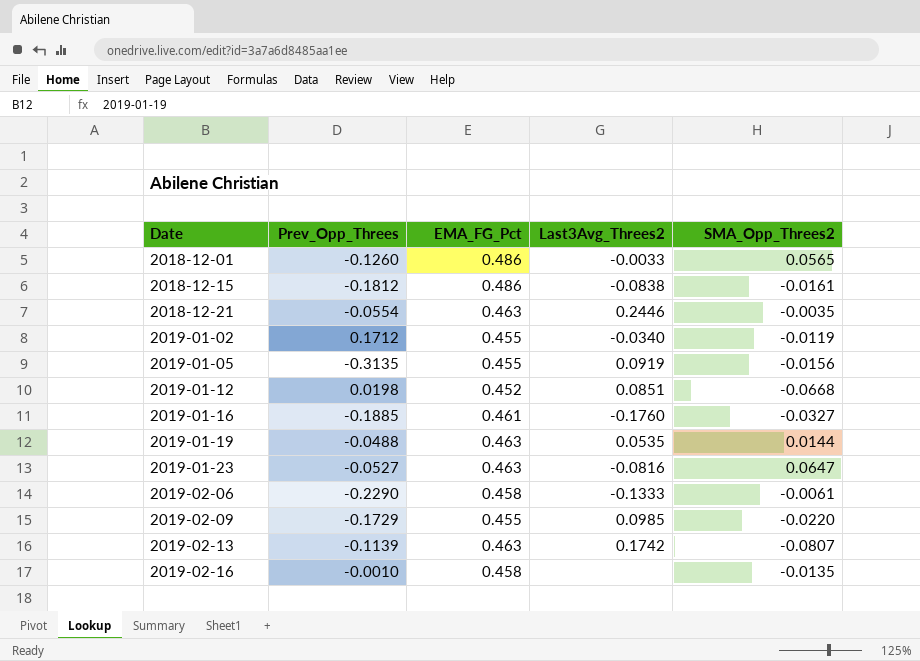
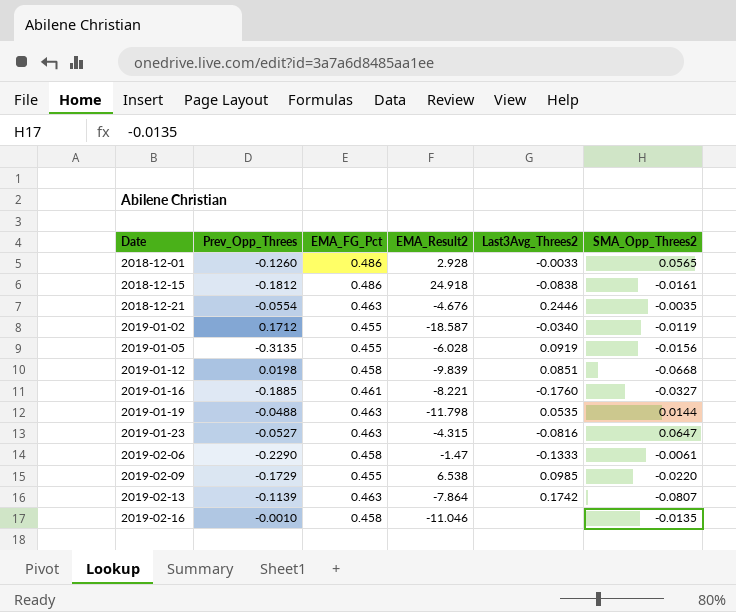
column EMA_Result2 | position: none -> 4
2019-01-12 | EMA_FG_Pct: 0.452 -> 0.458

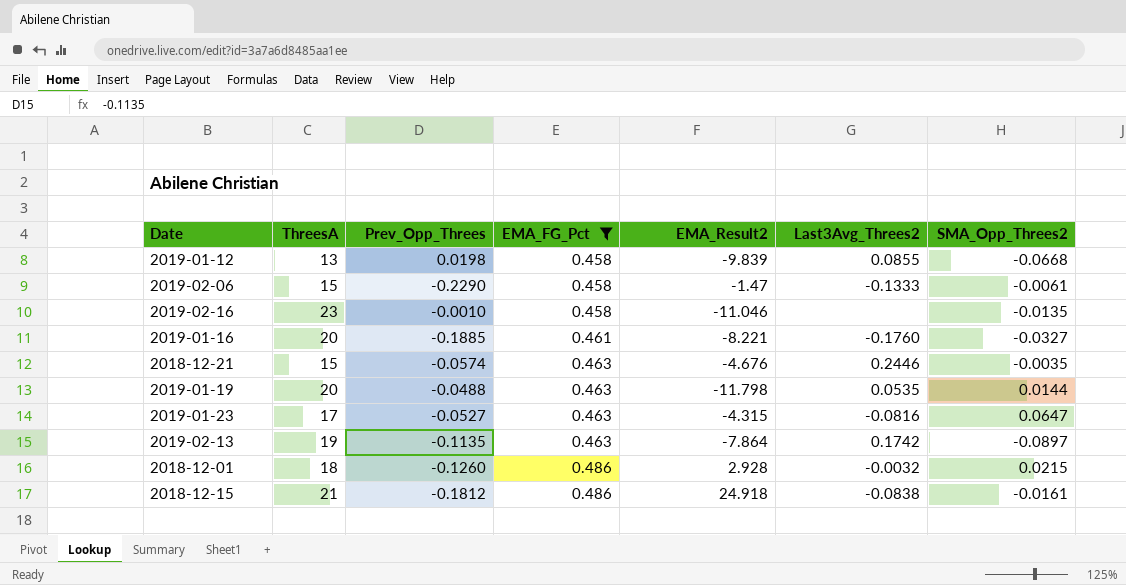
filter: none -> EMA_FG_Pct != 0.455
row order: Date ascending -> EMA_FG_Pct ascending
column ThreesA | position: none -> 2
2019-01-12 | Last3Avg_Threes2: 0.0851 -> 0.0855
2018-12-21 | Prev_Opp_Threes: -0.0554 -> -0.0574
2019-02-13 | Prev_Opp_Threes: -0.1139 -> -0.1135
2019-02-13 | SMA_Opp_Threes2: -0.0807 -> -0.0897
2018-12-01 | Last3Avg_Threes2: -0.0033 -> -0.0032
2018-12-01 | SMA_Opp_Threes2: 0.0565 -> 0.0215

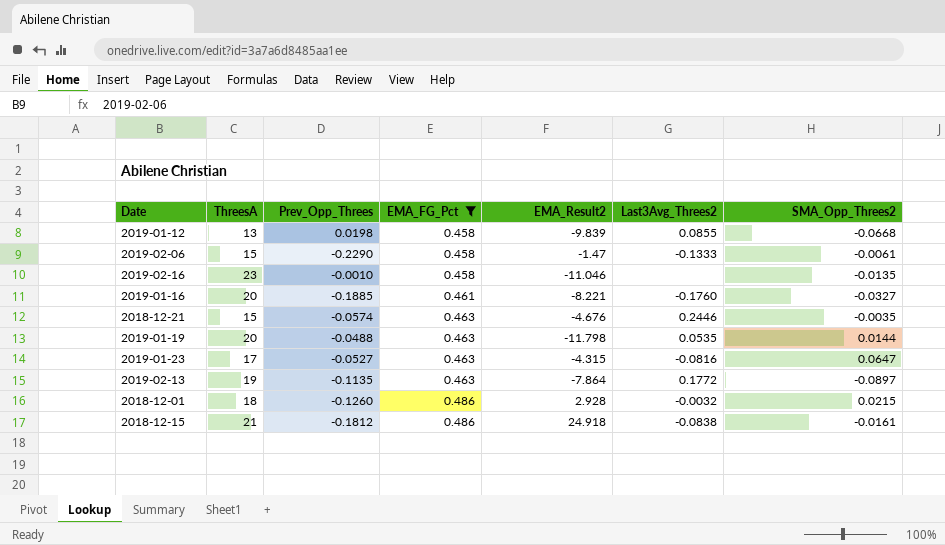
2019-02-13 | Last3Avg_Threes2: 0.1742 -> 0.1772

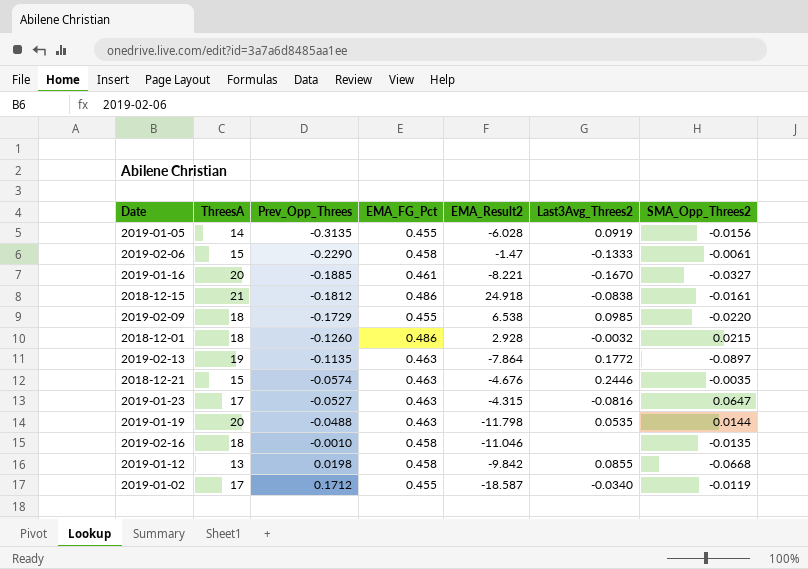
filter: EMA_FG_Pct != 0.455 -> none
row order: EMA_FG_Pct ascending -> Prev_Opp_Threes ascending
2019-01-16 | Last3Avg_Threes2: -0.1760 -> -0.1670
2019-02-16 | ThreesA: 23 -> 18
2019-01-12 | EMA_Result2: -9.839 -> -9.842

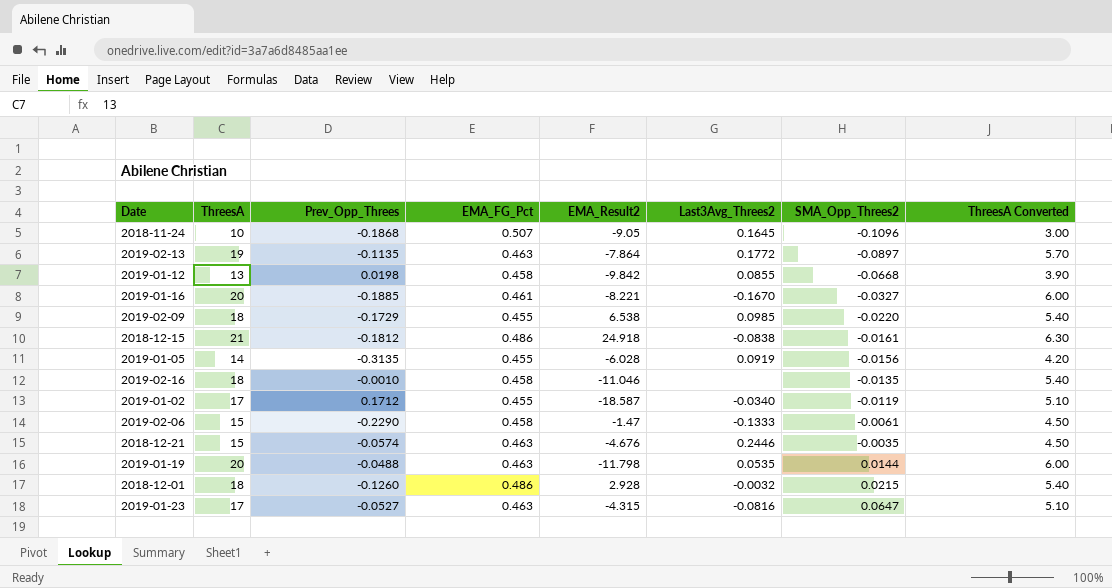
row order: Prev_Opp_Threes ascending -> SMA_Opp_Threes2 ascending
column ThreesA Converted | formula: none -> [ThreesA] * 0.3
row 2018-11-24: none -> 10 | -0.1868 | 0.507 | -9.05 | 0.1645 | -0.1096 | 3.00

